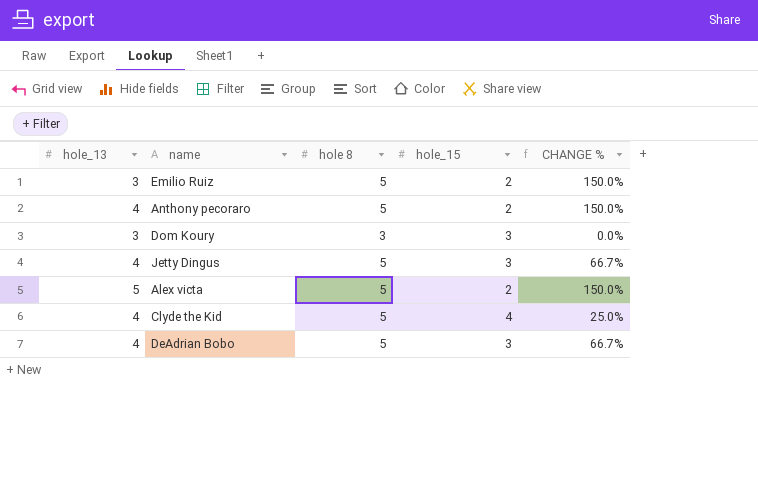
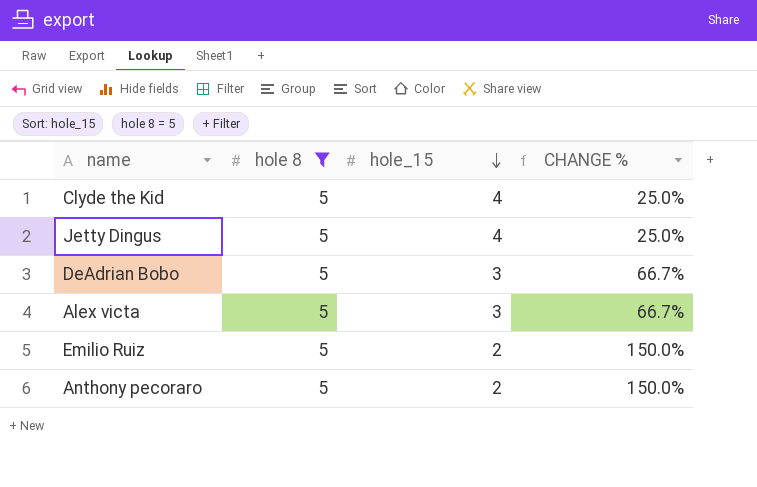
filter: none -> hole 8 = 5
row order: none -> hole_15 descending
column hole_13 | position: 1 -> none
Jetty Dingus | hole_15: 3 -> 4
Jetty Dingus | CHANGE %: 66.7% -> 25.0%
Alex victa | hole_15: 2 -> 3
Alex victa | CHANGE %: 150.0% -> 66.7%

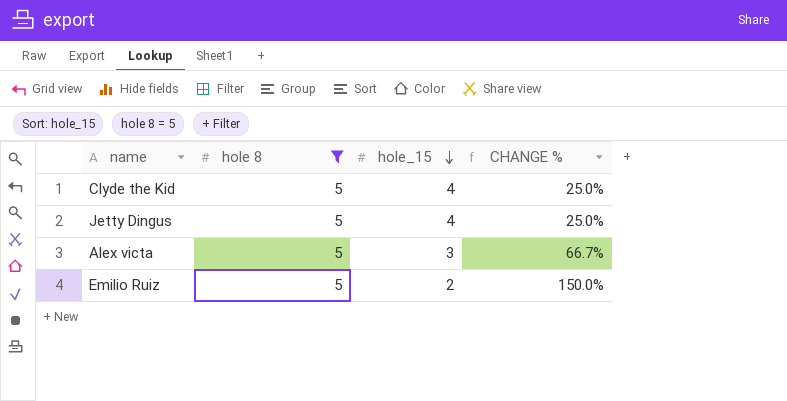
row DeAdrian Bobo: 5 | 3 | 66.7% -> none
row Anthony pecoraro: 5 | 2 | 150.0% -> none

